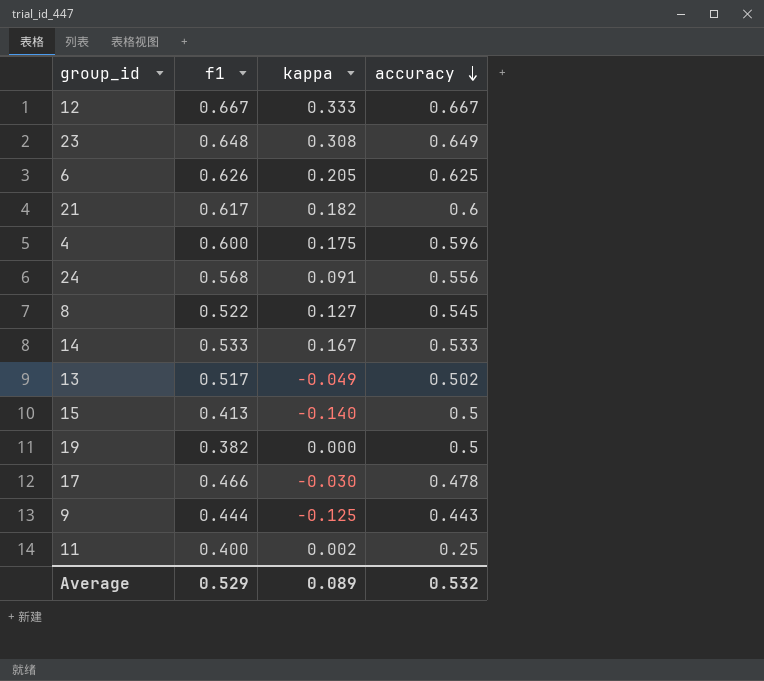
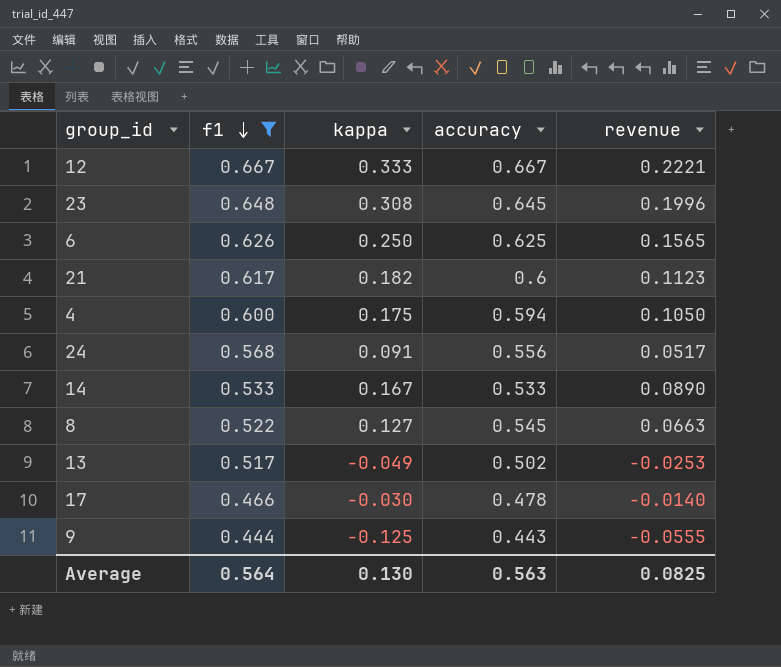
filter: none -> f1 >= 0.444
row order: accuracy descending -> f1 descending
column revenue | formula: none -> [f1] * [kappa]
23 | accuracy: 0.649 -> 0.645
6 | kappa: 0.205 -> 0.250
4 | accuracy: 0.596 -> 0.594
Average | f1: 0.529 -> 0.564
Average | kappa: 0.089 -> 0.130
Average | accuracy: 0.532 -> 0.563

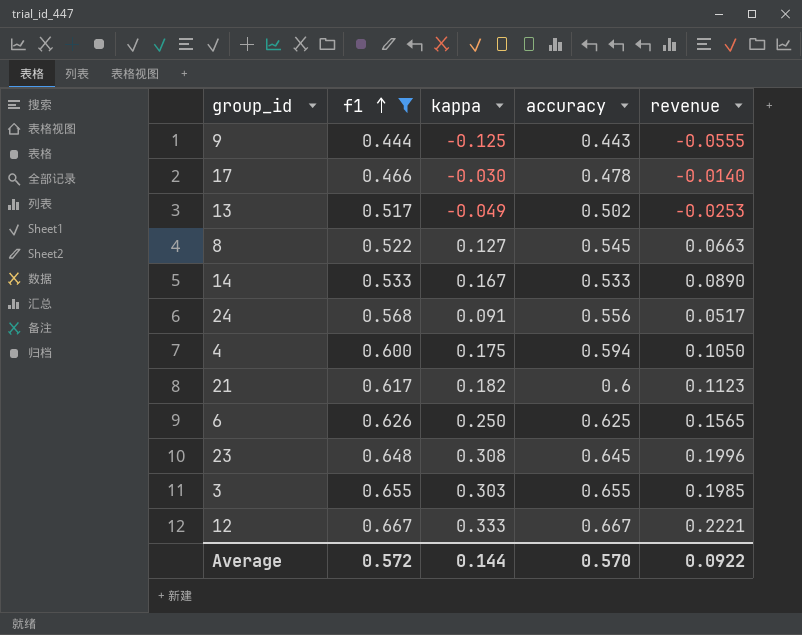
row order: f1 descending -> f1 ascending
row 3: none -> 0.655 | 0.303 | 0.655 | 0.1985
Average | f1: 0.564 -> 0.572
Average | kappa: 0.130 -> 0.144
Average | accuracy: 0.563 -> 0.570
Average | revenue: 0.0825 -> 0.0922

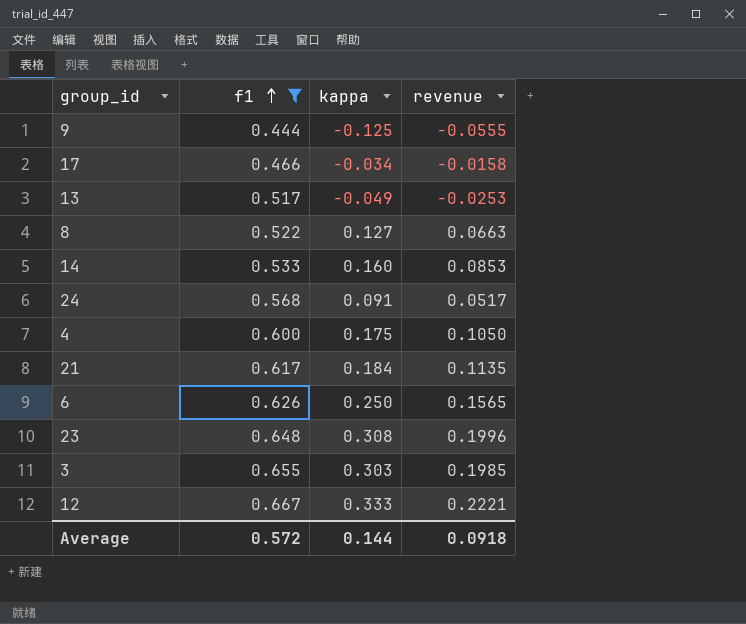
column accuracy | position: 4 -> none
17 | kappa: -0.030 -> -0.034
17 | revenue: -0.0140 -> -0.0158
14 | kappa: 0.167 -> 0.160
14 | revenue: 0.0890 -> 0.0853
21 | kappa: 0.182 -> 0.184
21 | revenue: 0.1123 -> 0.1135
Average | revenue: 0.0922 -> 0.0918

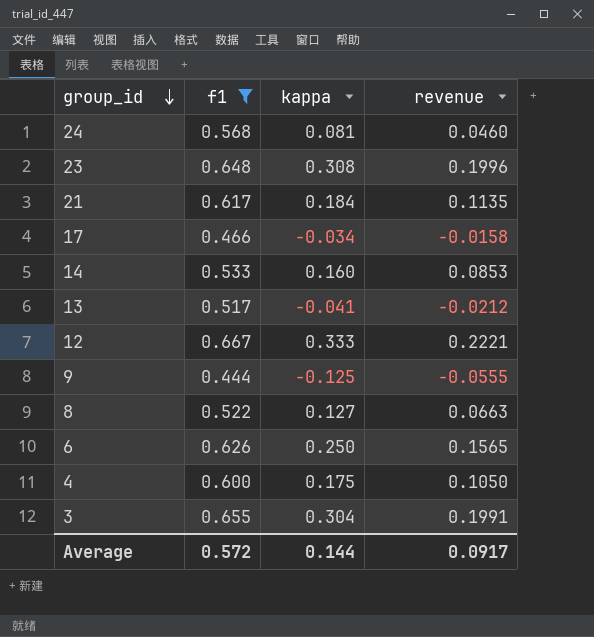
row order: f1 ascending -> group_id descending
24 | kappa: 0.091 -> 0.081
24 | revenue: 0.0517 -> 0.0460
13 | kappa: -0.049 -> -0.041
13 | revenue: -0.0253 -> -0.0212
3 | kappa: 0.303 -> 0.304
3 | revenue: 0.1985 -> 0.1991
Average | revenue: 0.0918 -> 0.0917

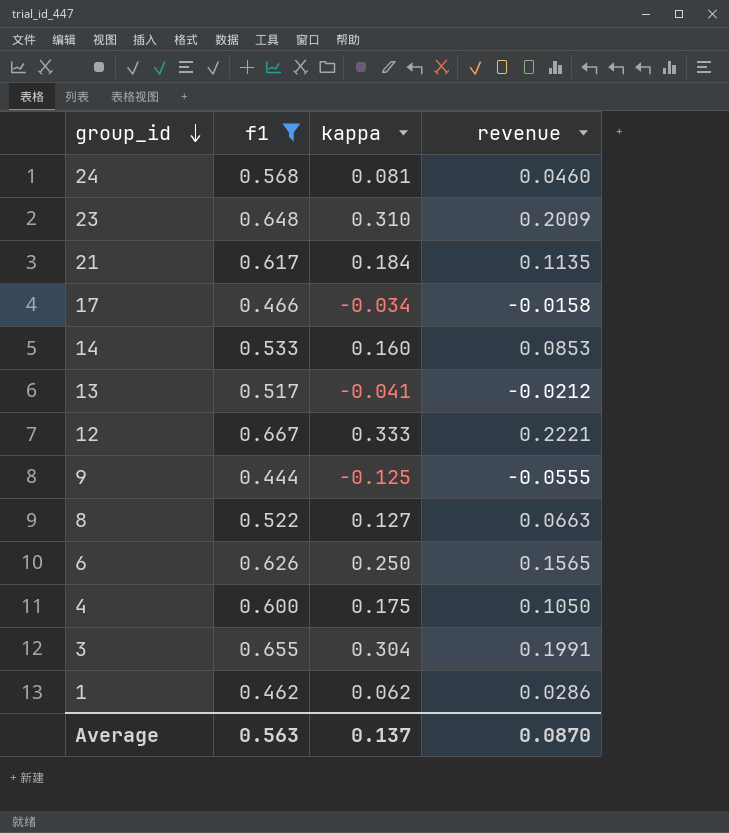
23 | kappa: 0.308 -> 0.310
23 | revenue: 0.1996 -> 0.2009
row 1: none -> 0.462 | 0.062 | 0.0286
Average | f1: 0.572 -> 0.563
Average | kappa: 0.144 -> 0.137
Average | revenue: 0.0917 -> 0.0870

